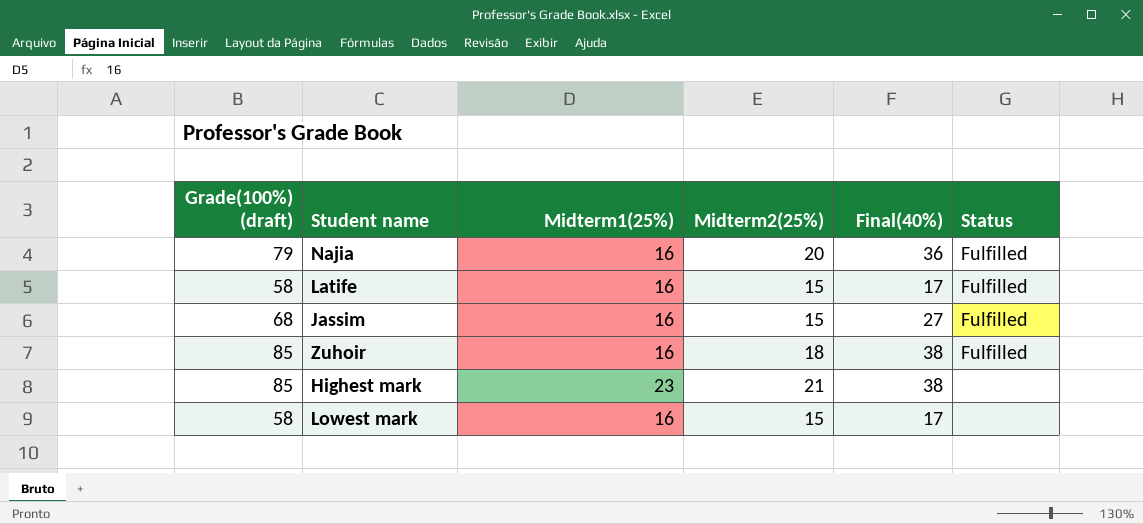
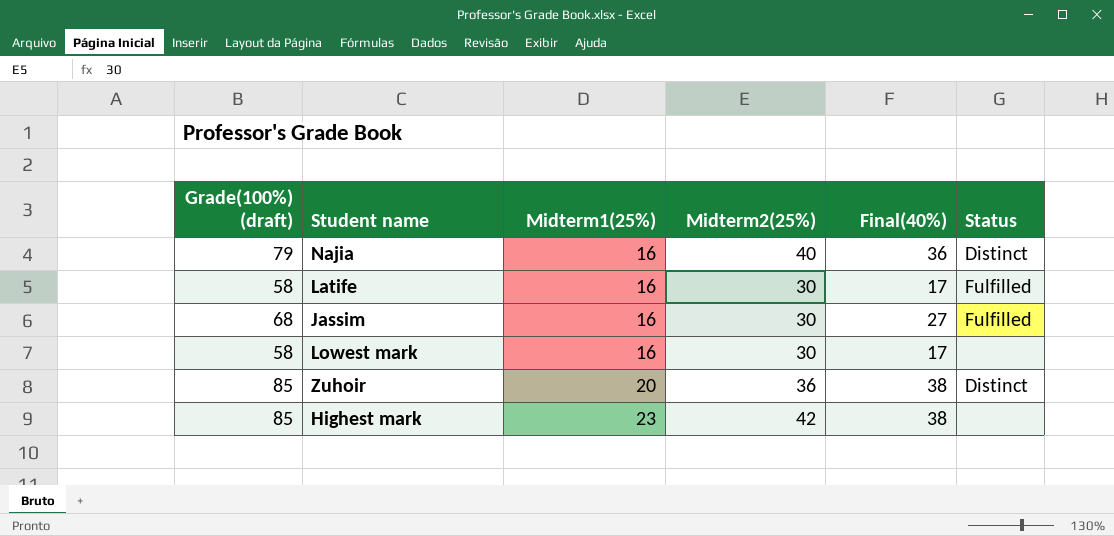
row order: none -> Midterm1(25%) ascending
Najia | Midterm2(25%): 20 -> 40
Najia | Status: Fulfilled -> Distinct
Latife | Midterm2(25%): 15 -> 30
Jassim | Midterm2(25%): 15 -> 30
Lowest mark | Midterm2(25%): 15 -> 30
Zuhoir | Midterm1(25%): 16 -> 20
Zuhoir | Midterm2(25%): 18 -> 36
Zuhoir | Status: Fulfilled -> Distinct
Highest mark | Midterm2(25%): 21 -> 42

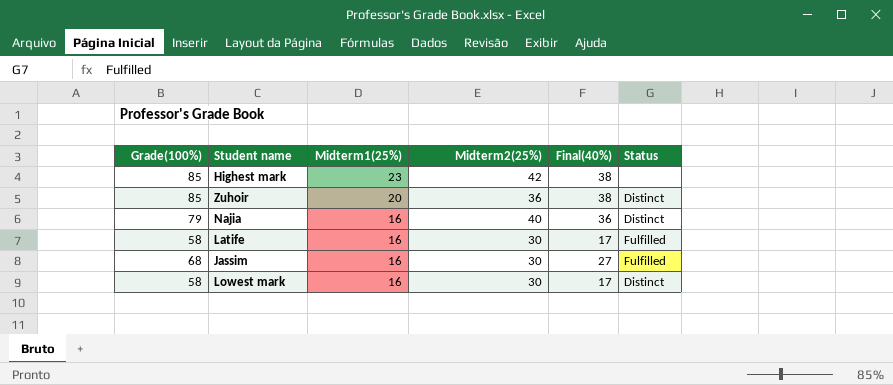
row order: Midterm1(25%) ascending -> Midterm1(25%) descending
column name: Grade(100%) (draft) -> Grade(100%)
Lowest mark | Status: none -> Distinct

